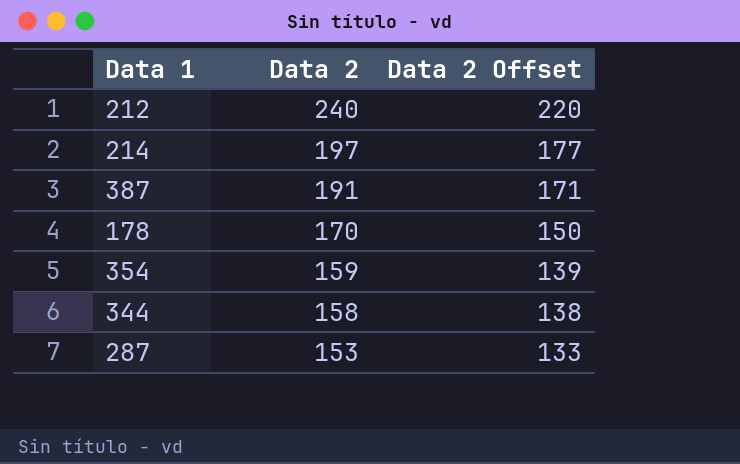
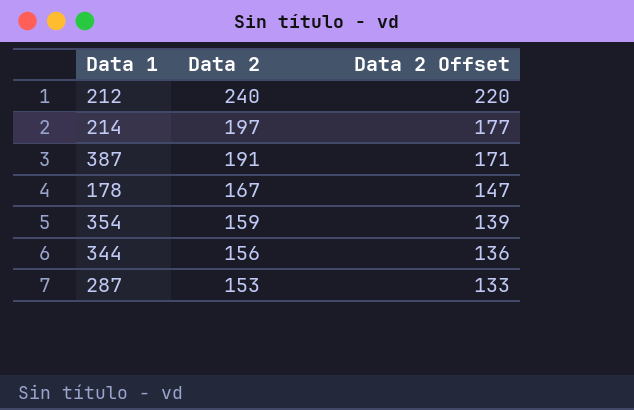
178 | Data 2: 170 -> 167
178 | Data 2 Offset: 150 -> 147
344 | Data 2: 158 -> 156
344 | Data 2 Offset: 138 -> 136

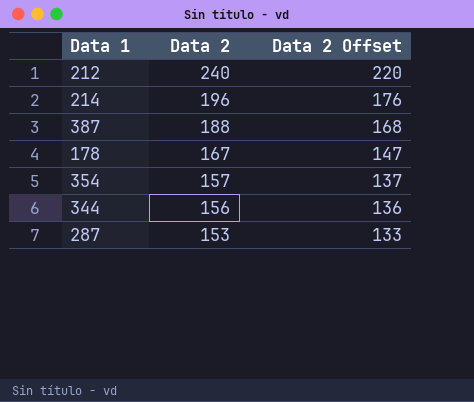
214 | Data 2: 197 -> 196
214 | Data 2 Offset: 177 -> 176
387 | Data 2: 191 -> 188
387 | Data 2 Offset: 171 -> 168
354 | Data 2: 159 -> 157
354 | Data 2 Offset: 139 -> 137

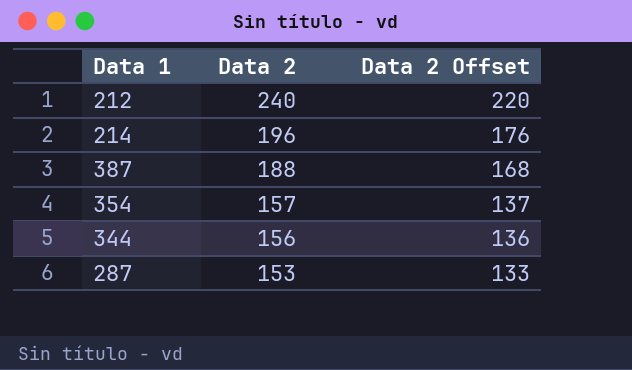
row 178: 167 | 147 -> none

